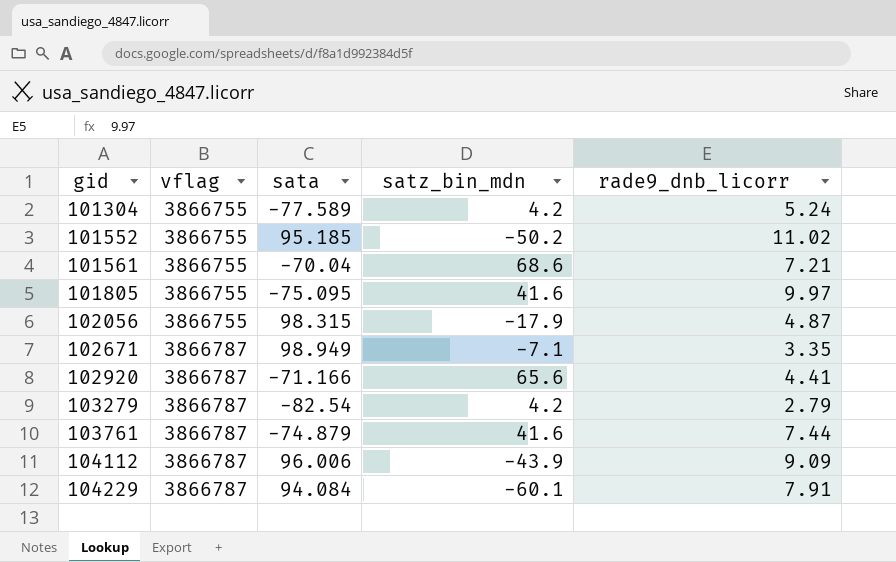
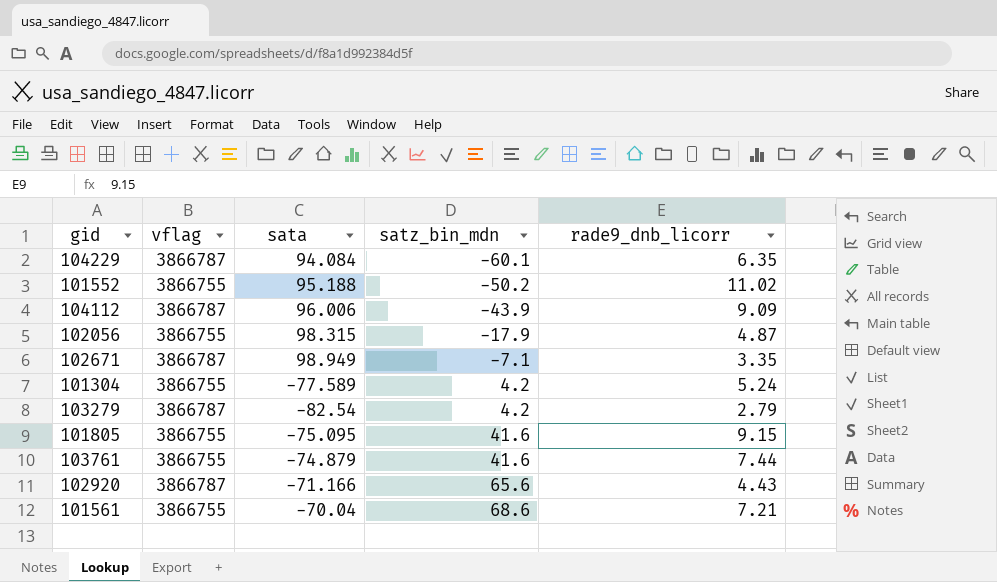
row order: gid ascending -> satz_bin_mdn ascending
104229 | rade9_dnb_licorr: 7.91 -> 6.35
101552 | sata: 95.185 -> 95.188
101805 | rade9_dnb_licorr: 9.97 -> 9.15
103761 | vflag: 3866787 -> 3866755
102920 | rade9_dnb_licorr: 4.41 -> 4.43

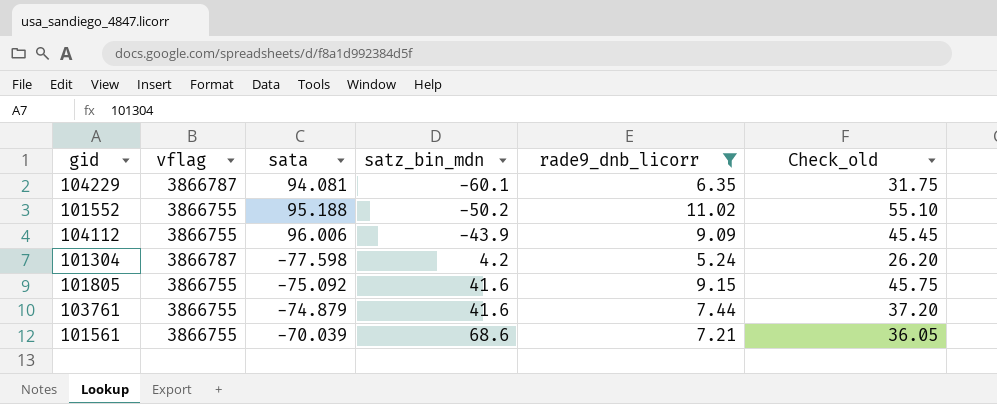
filter: none -> rade9_dnb_licorr >= 5.24
column Check_old | formula: none -> [rade9_dnb_licorr] * 5
104229 | sata: 94.084 -> 94.081
104112 | vflag: 3866787 -> 3866755
101304 | vflag: 3866755 -> 3866787
101304 | sata: -77.589 -> -77.598
101805 | sata: -75.095 -> -75.092
101561 | sata: -70.04 -> -70.039

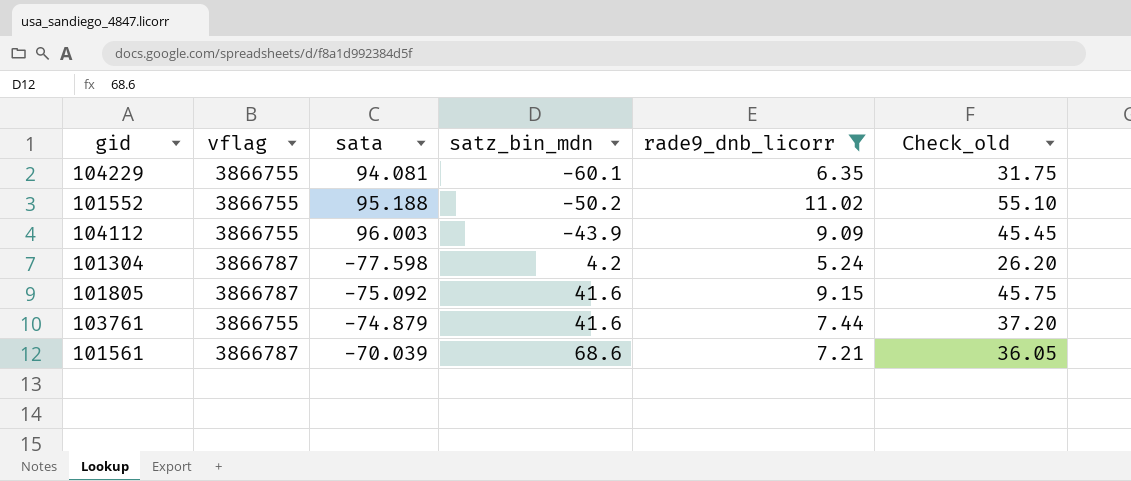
104229 | vflag: 3866787 -> 3866755
104112 | sata: 96.006 -> 96.003
101805 | vflag: 3866755 -> 3866787
101561 | vflag: 3866755 -> 3866787

